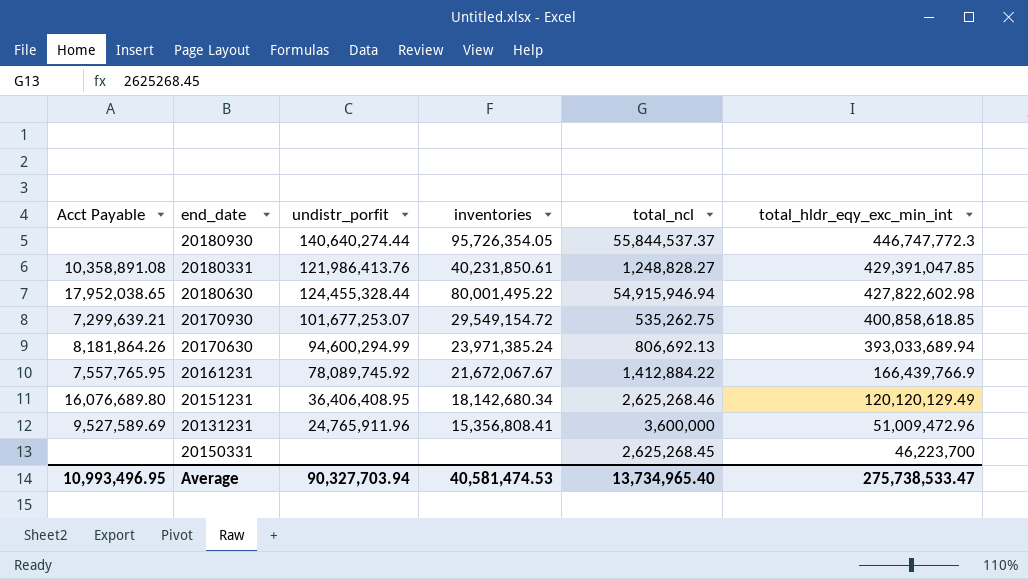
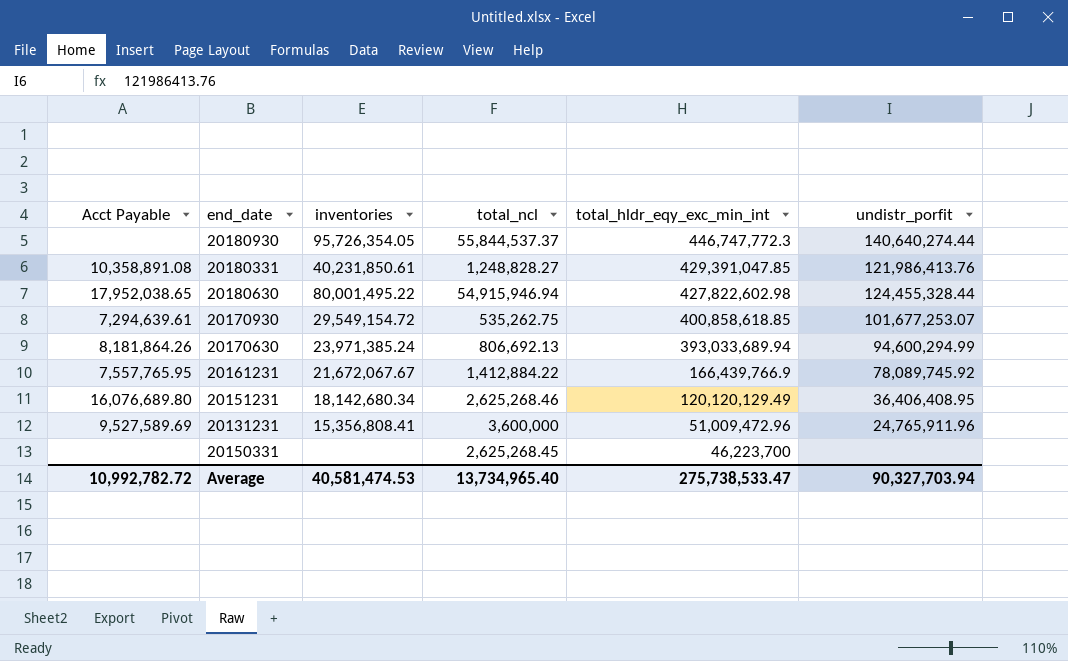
column undistr_porfit | position: 3 -> 6
20170930 | Acct Payable: 7,299,639.21 -> 7,294,639.61
Average | Acct Payable: 10,993,496.95 -> 10,992,782.72

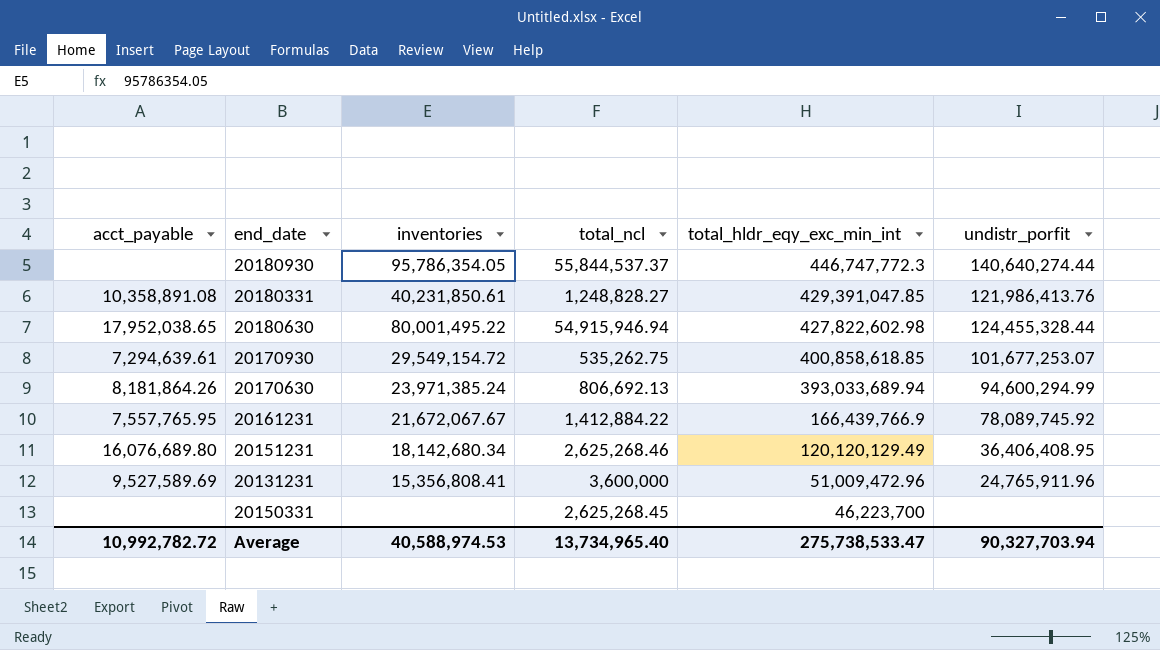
column name: Acct Payable -> acct_payable
20180930 | inventories: 95,726,354.05 -> 95,786,354.05
Average | inventories: 40,581,474.53 -> 40,588,974.53

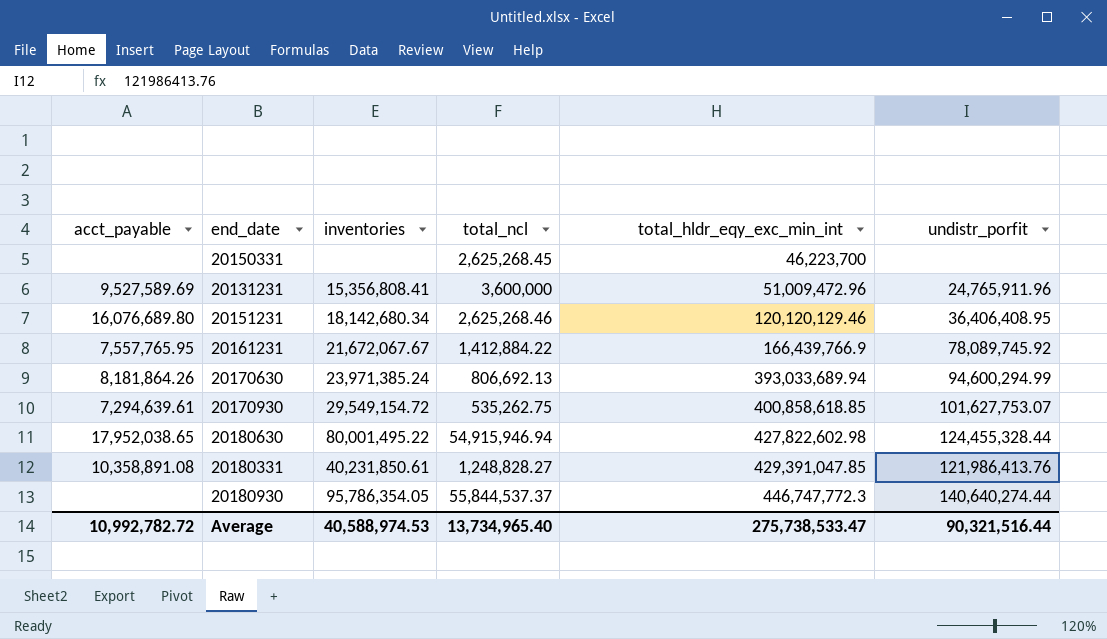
row order: total_hldr_eqy_exc_min_int descending -> total_hldr_eqy_exc_min_int ascending
20151231 | total_hldr_eqy_exc_min_int: 120,120,129.49 -> 120,120,129.46
20170930 | undistr_porfit: 101,677,253.07 -> 101,627,753.07
Average | undistr_porfit: 90,327,703.94 -> 90,321,516.44

